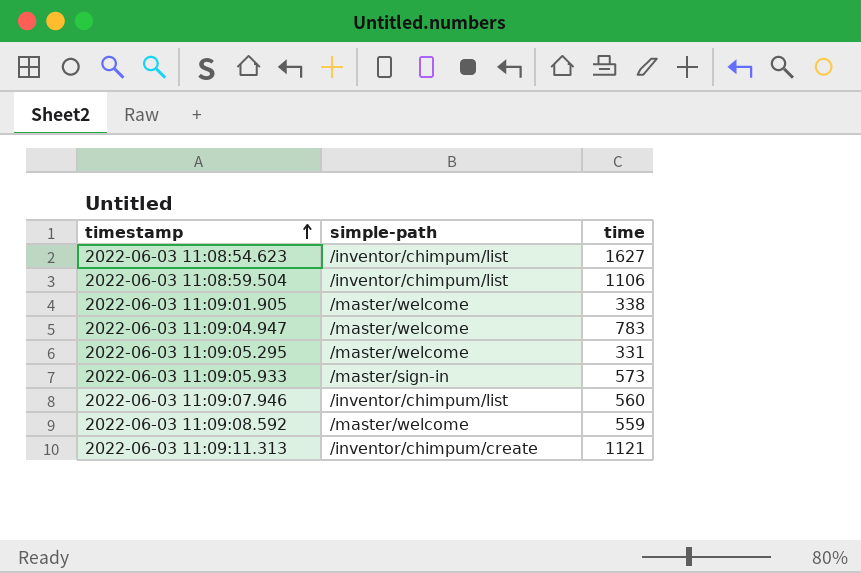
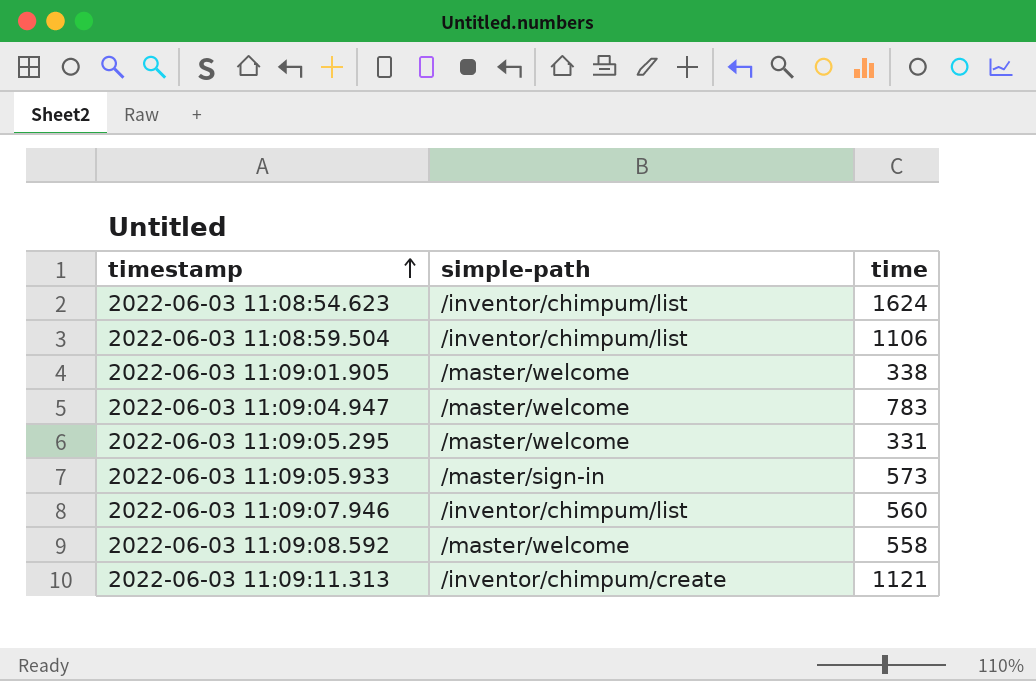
2022-06-03 11:08:54.623 | time: 1627 -> 1624
2022-06-03 11:09:08.592 | time: 559 -> 558

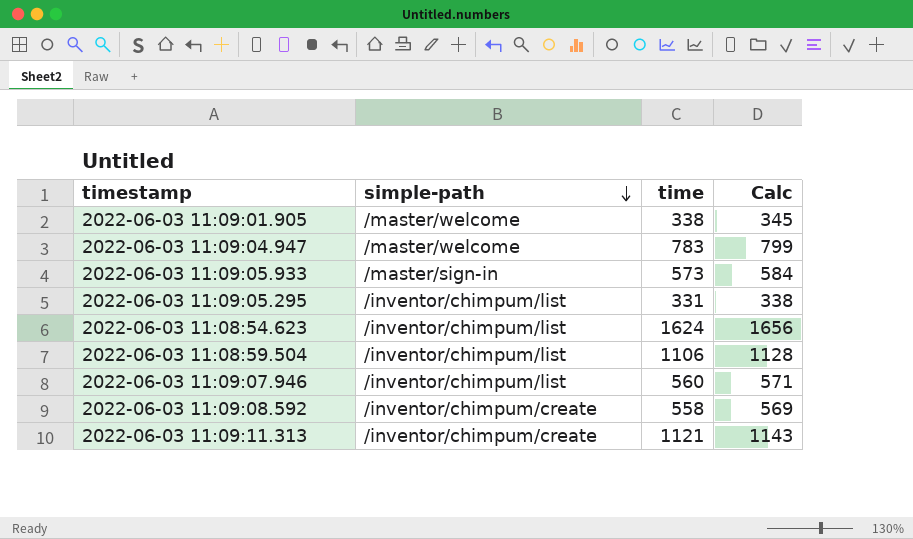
row order: timestamp ascending -> simple-path descending
column Calc | formula: none -> [time] * 1.02
2022-06-03 11:09:05.295 | simple-path: /master/welcome -> /inventor/chimpum/list
2022-06-03 11:09:08.592 | simple-path: /master/welcome -> /inventor/chimpum/create

